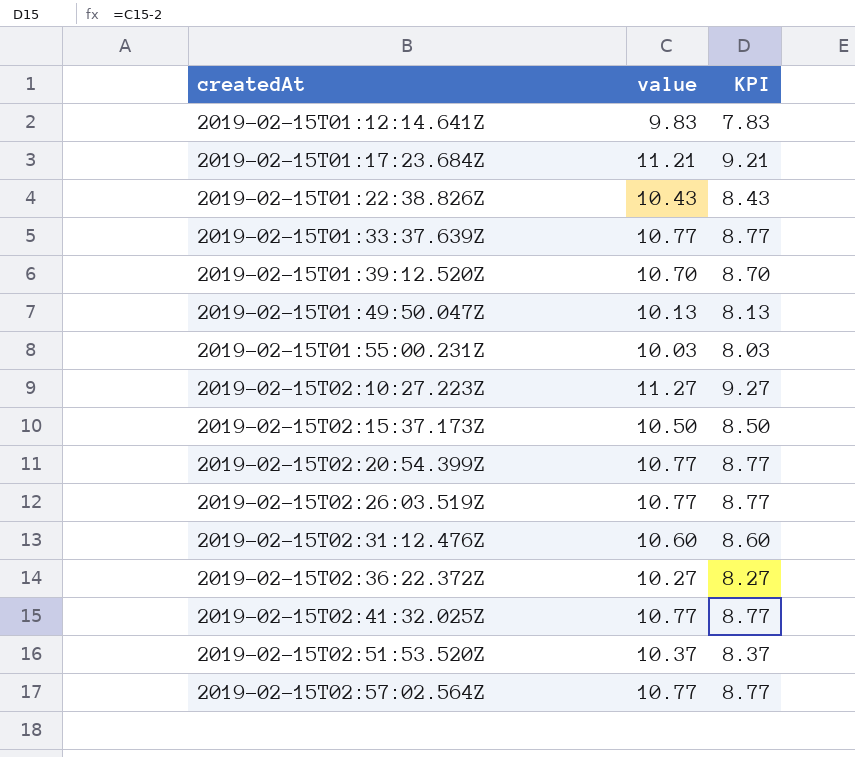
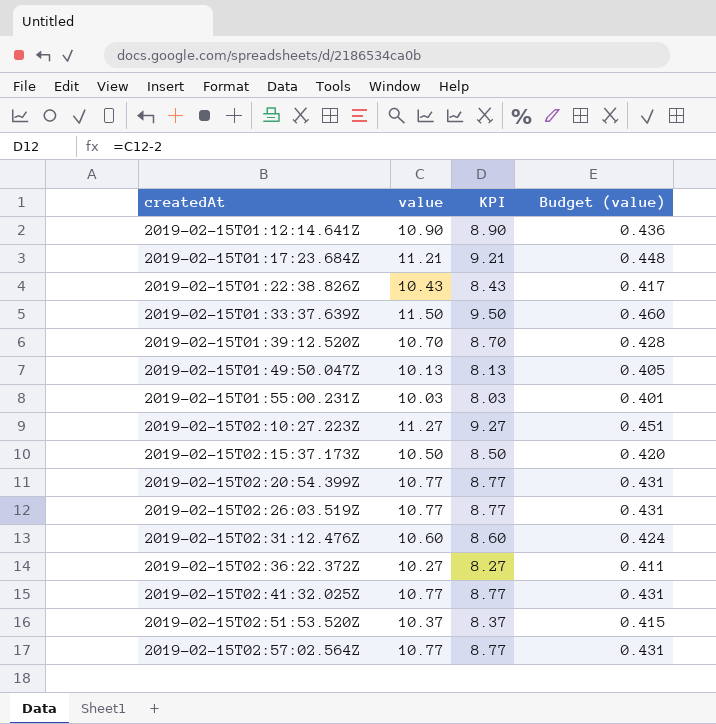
column Budget (value) | formula: none -> [value] * 0.04
2019-02-15T01:12:14.641Z | value: 9.83 -> 10.90
2019-02-15T01:12:14.641Z | KPI: 7.83 -> 8.90
2019-02-15T01:33:37.639Z | value: 10.77 -> 11.50
2019-02-15T01:33:37.639Z | KPI: 8.77 -> 9.50

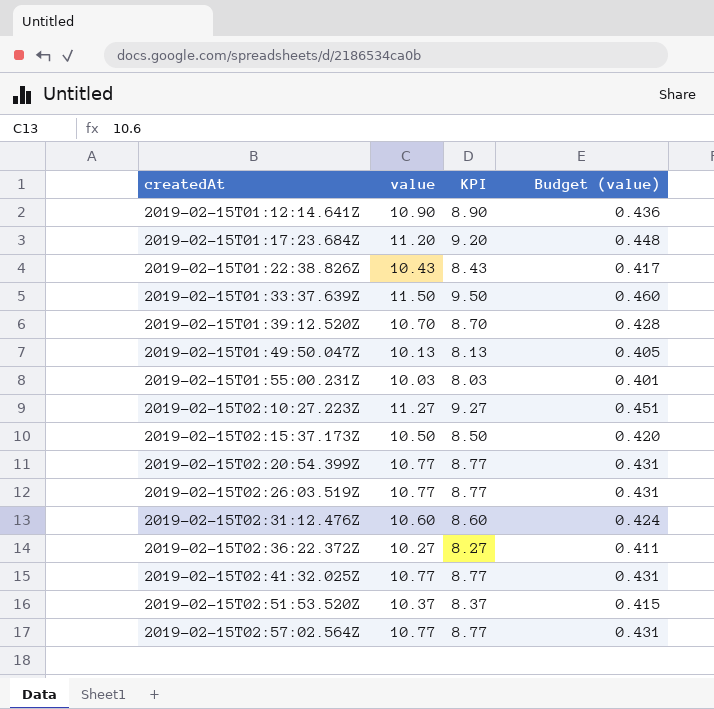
2019-02-15T01:17:23.684Z | value: 11.21 -> 11.20
2019-02-15T01:17:23.684Z | KPI: 9.21 -> 9.20

